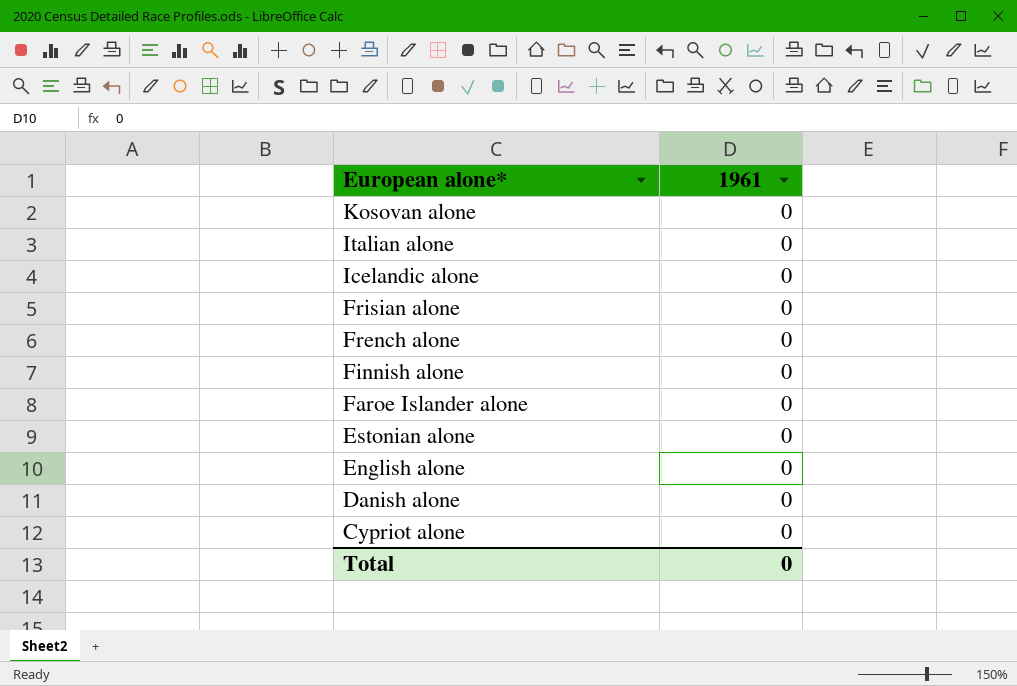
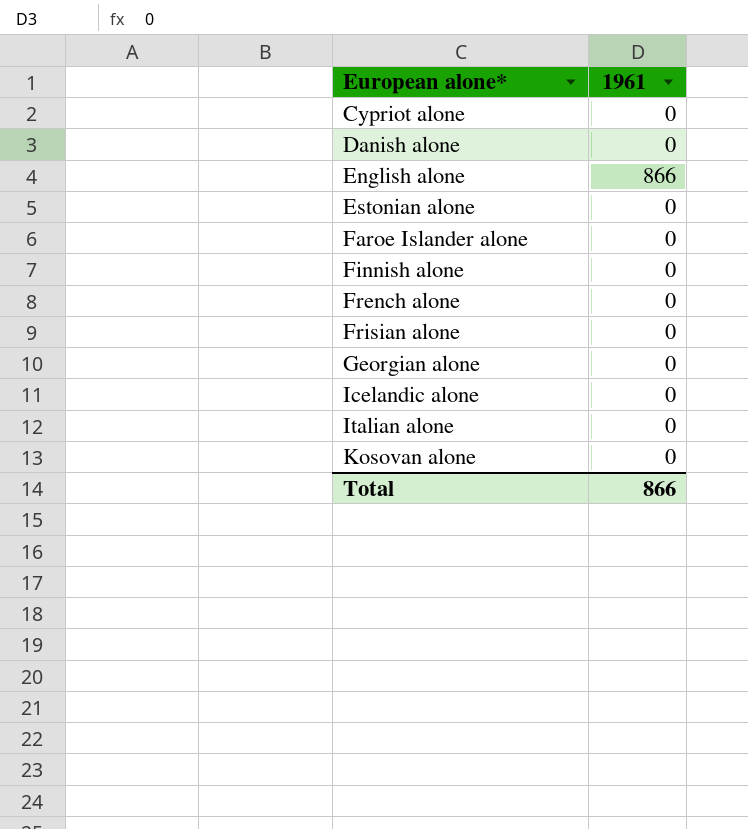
row order: European alone* descending -> European alone* ascending
English alone | 1961: 0 -> 866
row Georgian alone: none -> 0
Total | 1961: 0 -> 866

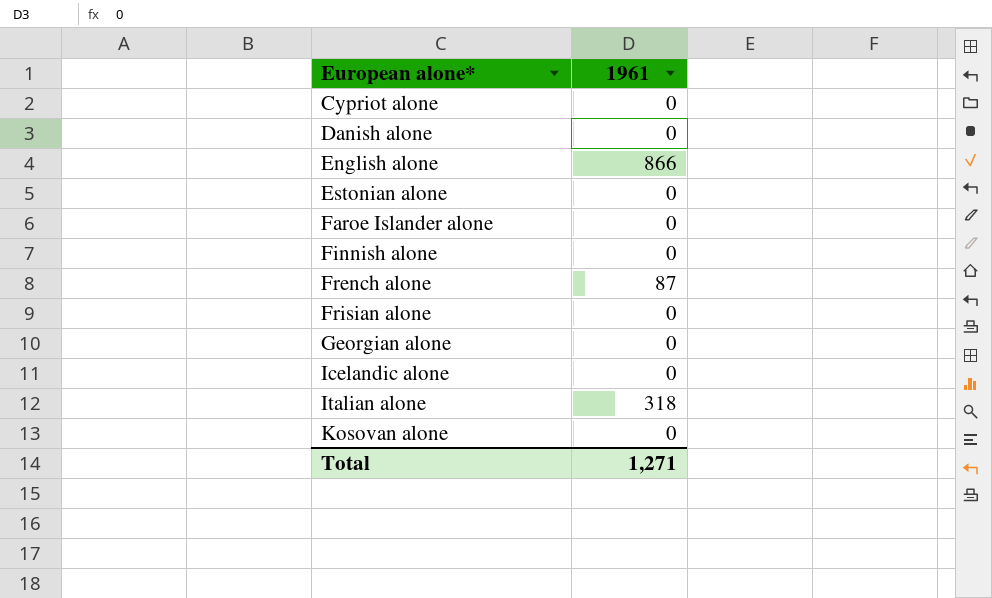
French alone | 1961: 0 -> 87
Italian alone | 1961: 0 -> 318
Total | 1961: 866 -> 1,271

